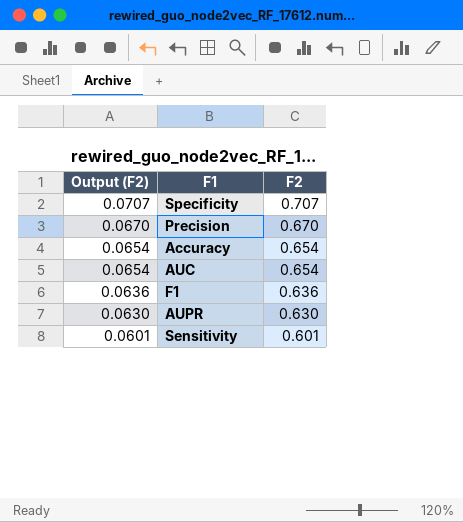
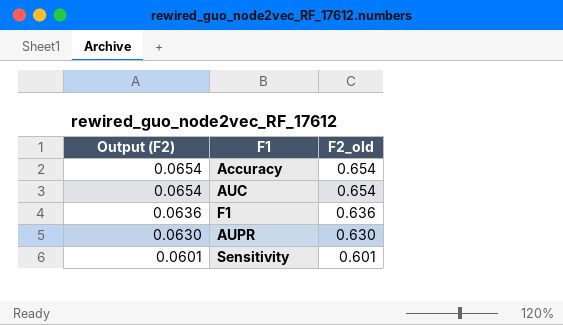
column name: F2 -> F2_old
row Specificity: 0.0707 | 0.707 -> none
row Precision: 0.0670 | 0.670 -> none

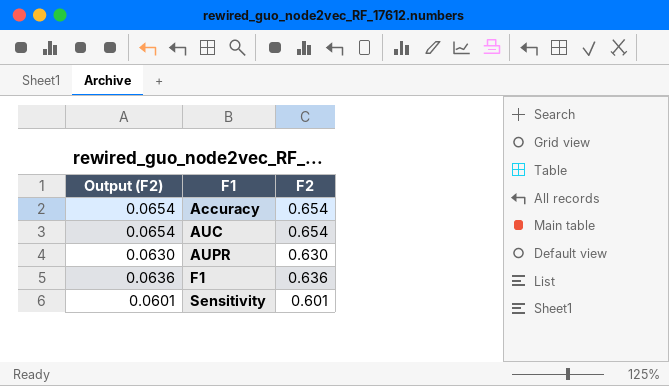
row order: Output (F2) descending -> F1 ascending
column name: F2_old -> F2

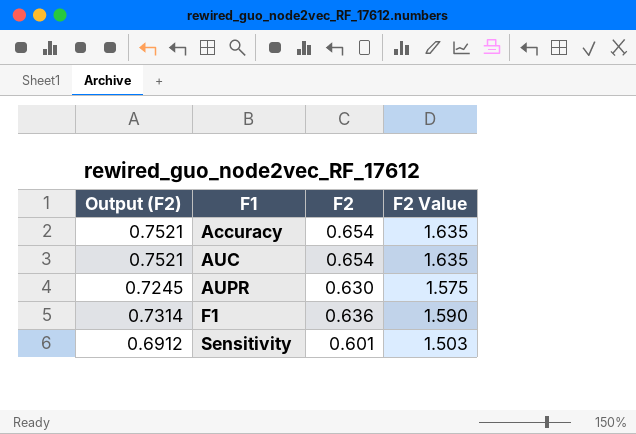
column Output (F2) | formula: [F2] * 0.1 -> [F2] * 1.15
column F2 Value | formula: none -> [F2] * 2.5

